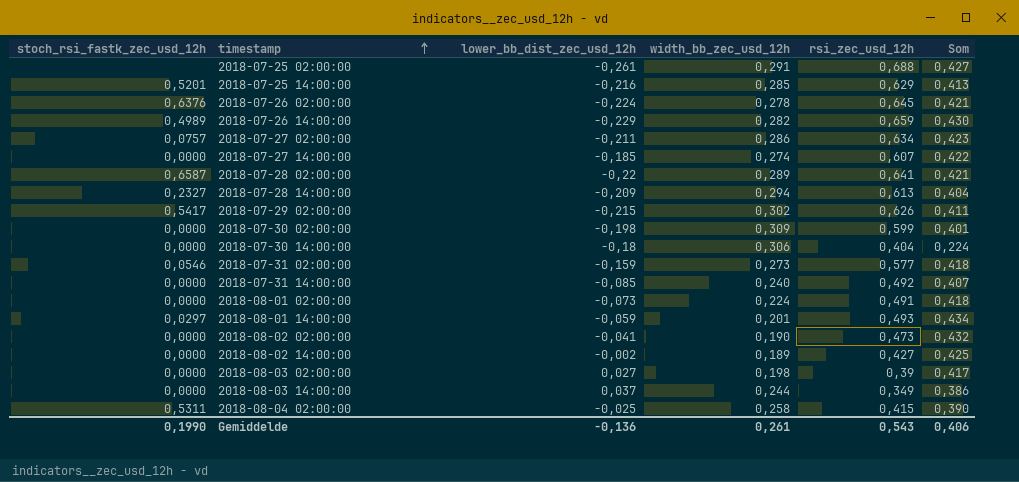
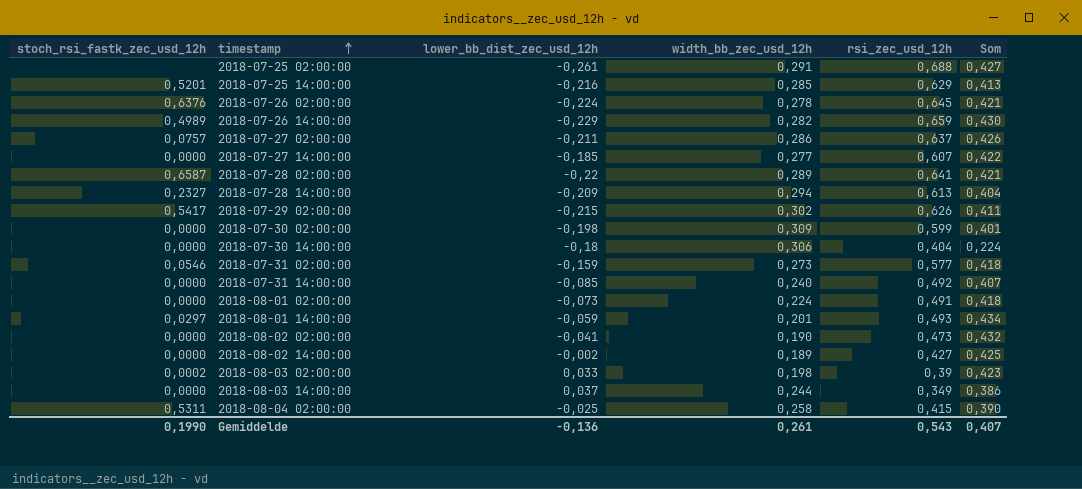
2018-07-27 02:00:00 | rsi_zec_usd_12h: 0,634 -> 0,637
2018-07-27 02:00:00 | Som: 0,423 -> 0,426
2018-07-27 14:00:00 | width_bb_zec_usd_12h: 0,274 -> 0,277
2018-08-03 02:00:00 | stoch_rsi_fastk_zec_usd_12h: 0,0000 -> 0,0002
2018-08-03 02:00:00 | lower_bb_dist_zec_usd_12h: 0,027 -> 0,033
2018-08-03 02:00:00 | Som: 0,417 -> 0,423
Gemiddelde | Som: 0,406 -> 0,407

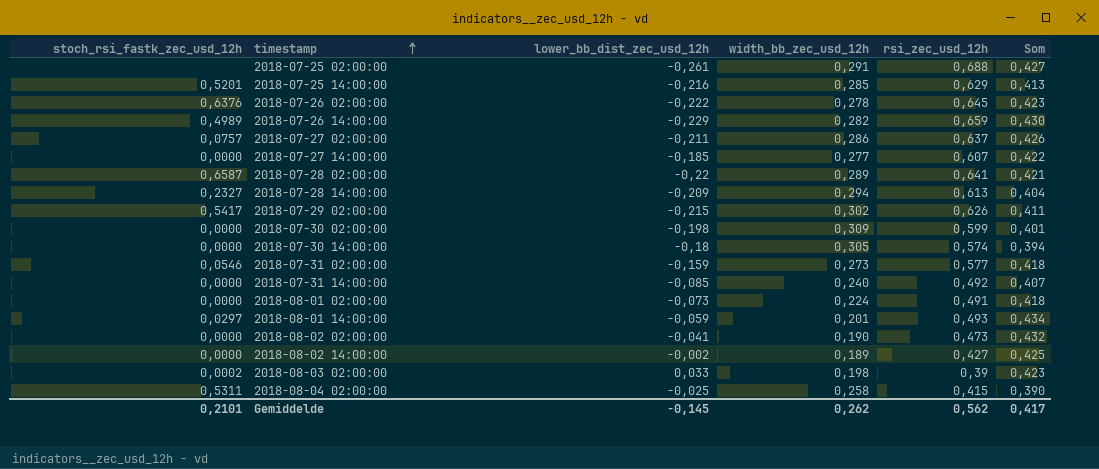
row 2018-08-03 14:00:00: 0,0000 | 0,037 | 0,244 | 0,349 | 0,386 -> none
2018-07-26 02:00:00 | lower_bb_dist_zec_usd_12h: -0,224 -> -0,222
2018-07-26 02:00:00 | Som: 0,421 -> 0,423
2018-07-30 14:00:00 | width_bb_zec_usd_12h: 0,306 -> 0,305
2018-07-30 14:00:00 | rsi_zec_usd_12h: 0,404 -> 0,574
2018-07-30 14:00:00 | Som: 0,224 -> 0,394
Gemiddelde | stoch_rsi_fastk_zec_usd_12h: 0,1990 -> 0,2101
Gemiddelde | lower_bb_dist_zec_usd_12h: -0,136 -> -0,145
Gemiddelde | width_bb_zec_usd_12h: 0,261 -> 0,262
Gemiddelde | rsi_zec_usd_12h: 0,543 -> 0,562
Gemiddelde | Som: 0,407 -> 0,417

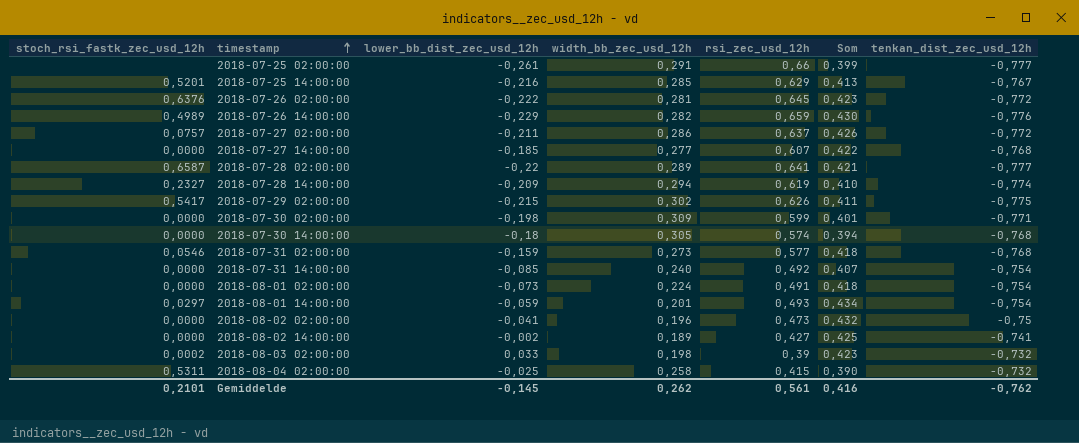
column tenkan_dist_zec_usd_12h | position: none -> 7
2018-07-25 02:00:00 | rsi_zec_usd_12h: 0,688 -> 0,66
2018-07-25 02:00:00 | Som: 0,427 -> 0,399
2018-07-26 02:00:00 | width_bb_zec_usd_12h: 0,278 -> 0,281
2018-07-28 14:00:00 | rsi_zec_usd_12h: 0,613 -> 0,619
2018-07-28 14:00:00 | Som: 0,404 -> 0,410
2018-08-02 02:00:00 | width_bb_zec_usd_12h: 0,190 -> 0,196
Gemiddelde | rsi_zec_usd_12h: 0,562 -> 0,561
Gemiddelde | Som: 0,417 -> 0,416

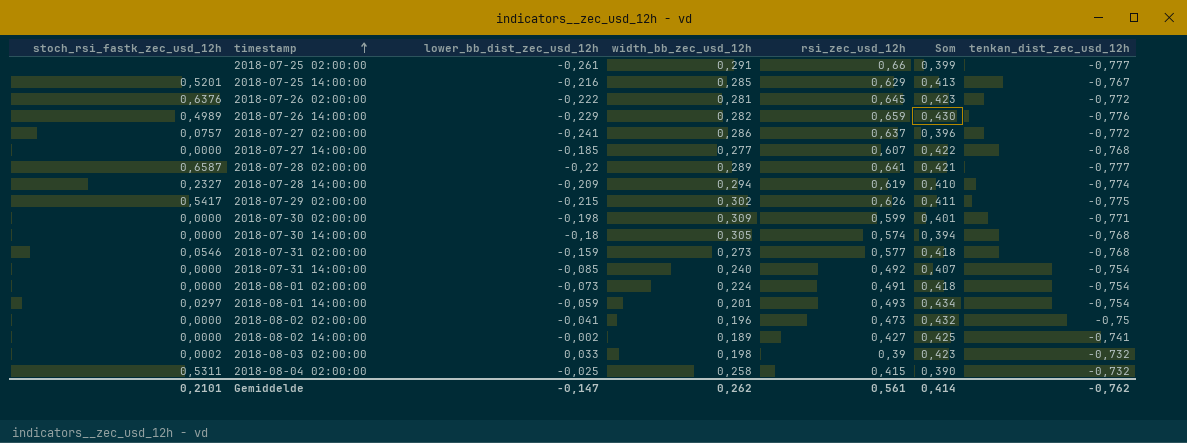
2018-07-27 02:00:00 | lower_bb_dist_zec_usd_12h: -0,211 -> -0,241
2018-07-27 02:00:00 | Som: 0,426 -> 0,396
Gemiddelde | lower_bb_dist_zec_usd_12h: -0,145 -> -0,147
Gemiddelde | Som: 0,416 -> 0,414

